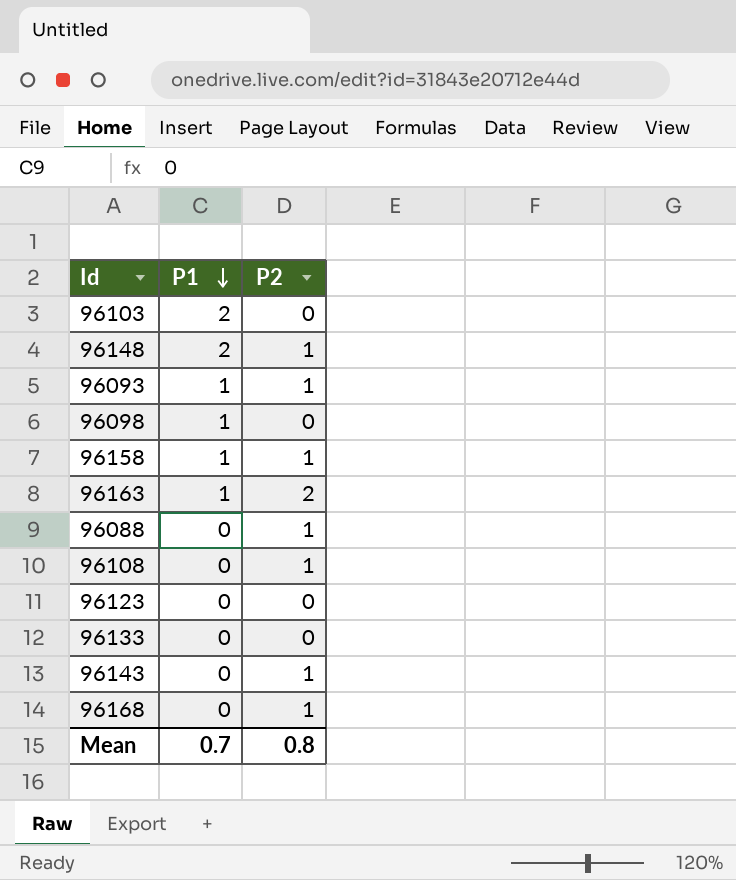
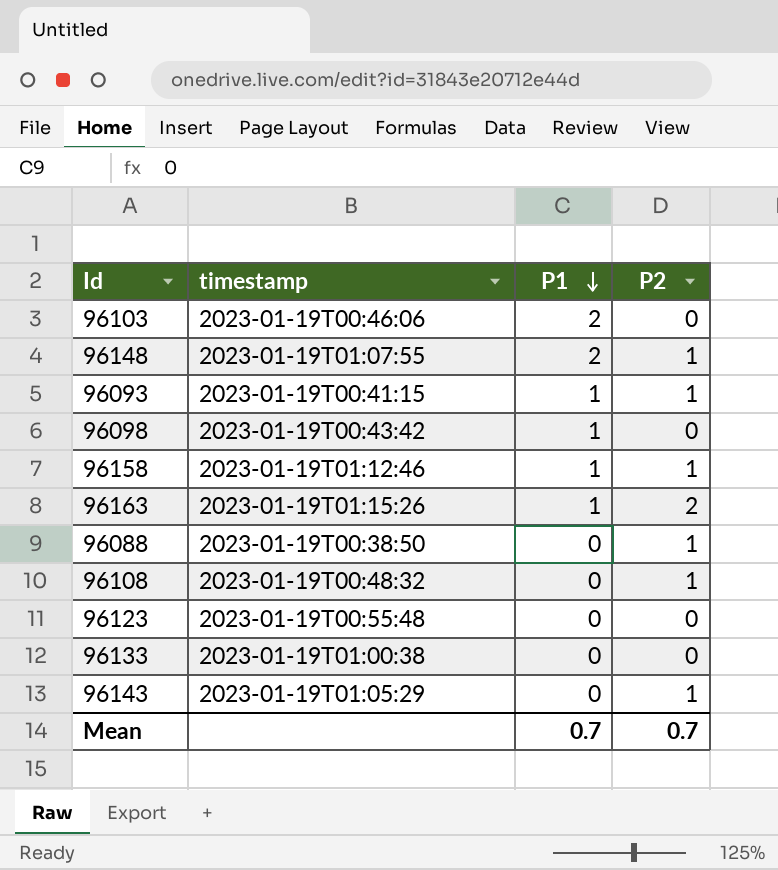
column timestamp | position: none -> 2
row 96168: 0 | 1 -> none
Mean | P2: 0.8 -> 0.7

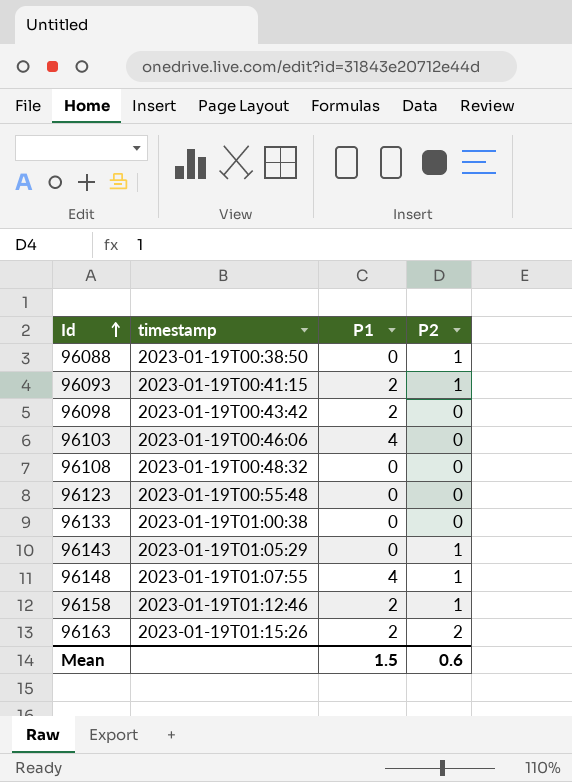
row order: P1 descending -> Id ascending
96093 | P1: 1 -> 2
96098 | P1: 1 -> 2
96103 | P1: 2 -> 4
96108 | P2: 1 -> 0
96148 | P1: 2 -> 4
96158 | P1: 1 -> 2
96163 | P1: 1 -> 2
Mean | P1: 0.7 -> 1.5
Mean | P2: 0.7 -> 0.6

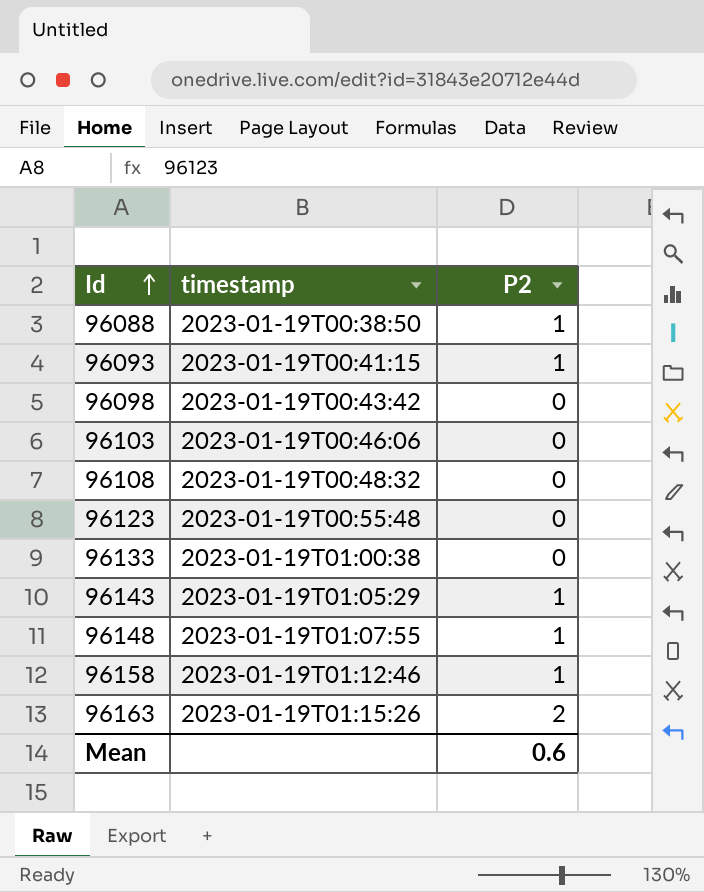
column P1 | position: 3 -> none

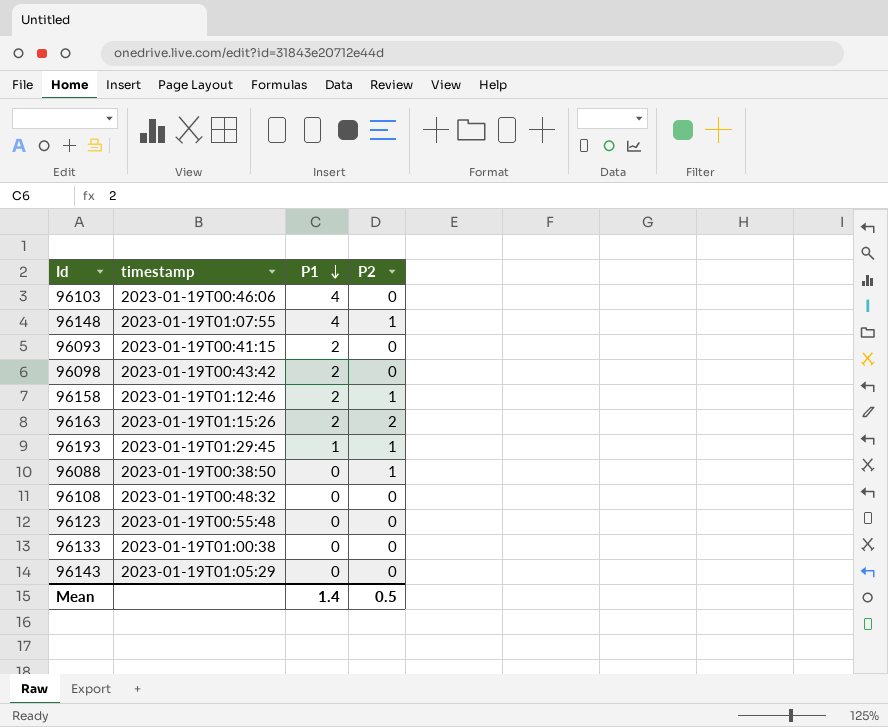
row order: Id ascending -> P1 descending
column P1 | position: none -> 3
96093 | P2: 1 -> 0
row 96193: none -> 2023-01-19T01:29:45 | 1 | 1
96143 | P2: 1 -> 0
Mean | P2: 0.6 -> 0.5

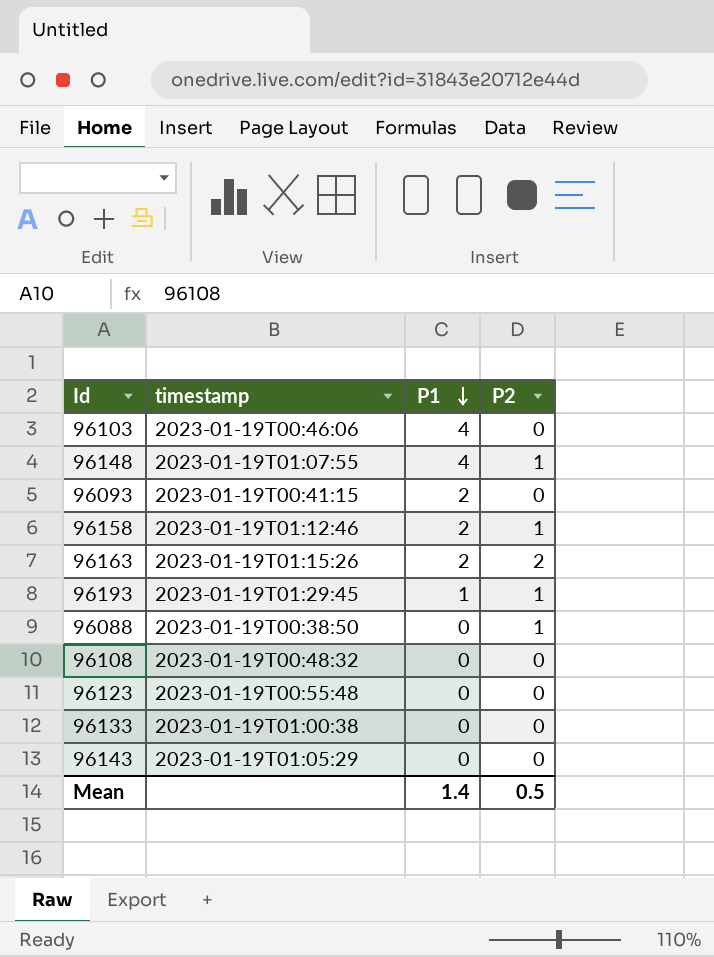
row 96098: 2023-01-19T00:43:42 | 2 | 0 -> none

